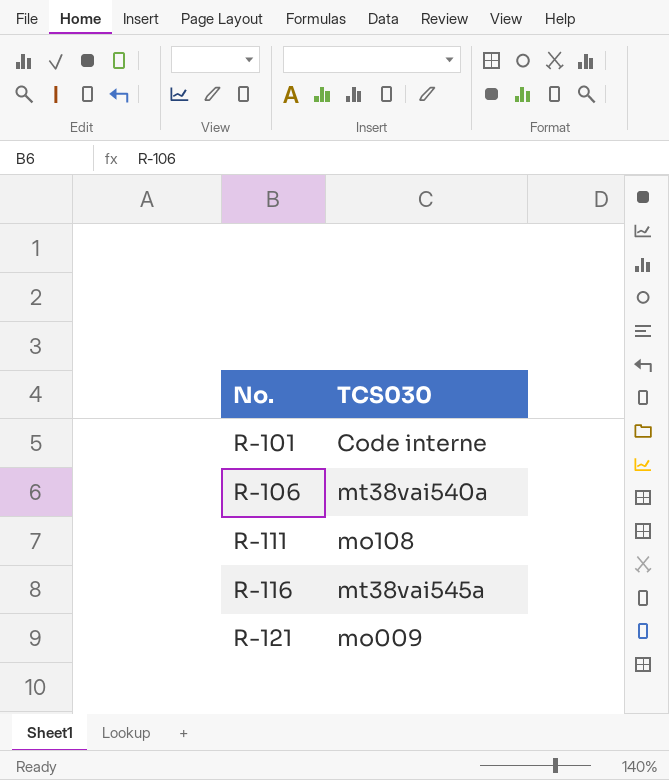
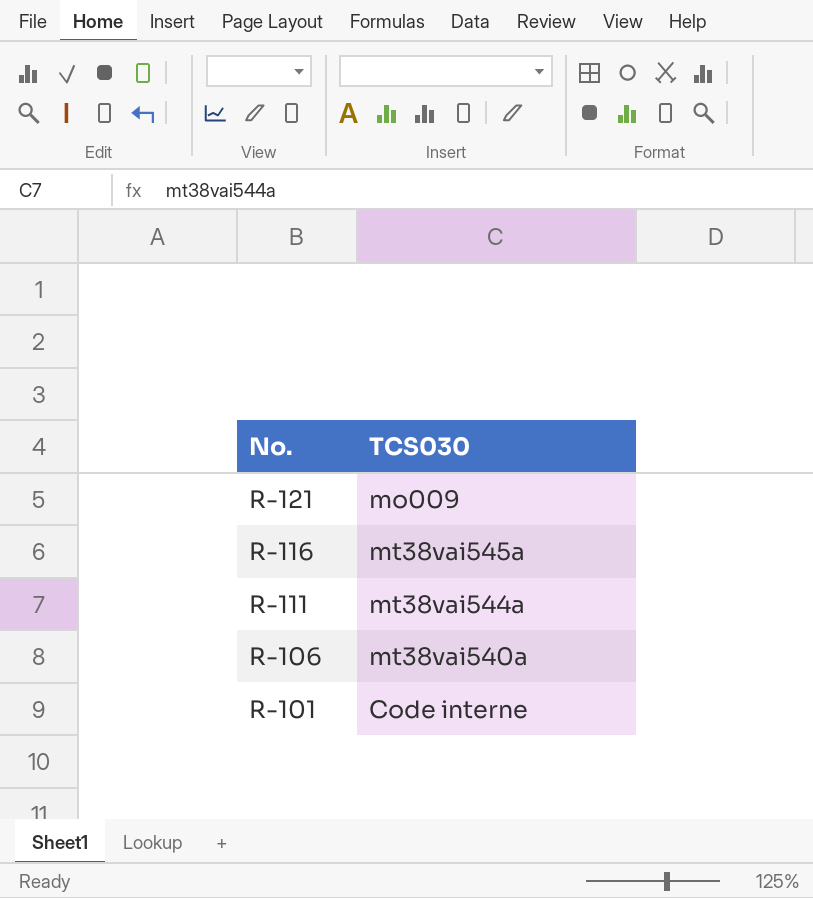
row order: No. ascending -> No. descending
R-111 | TCS030: mo108 -> mt38vai544a

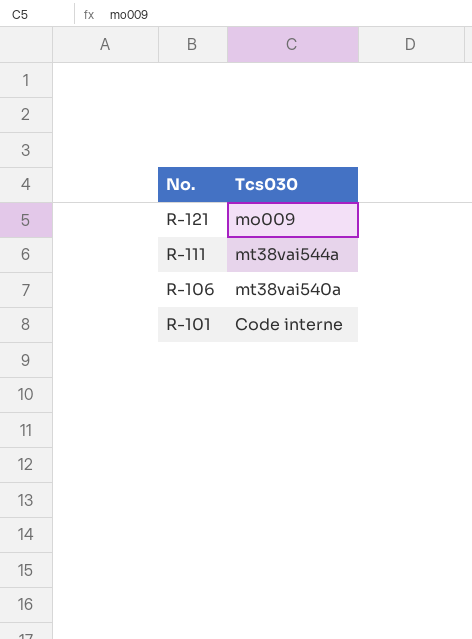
column name: TCS030 -> Tcs030
row R-116: mt38vai545a -> none

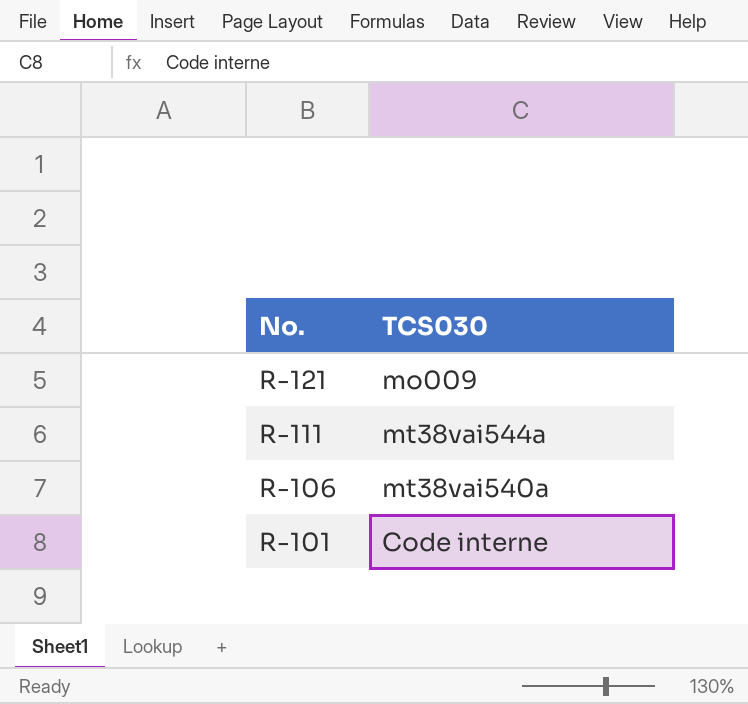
column name: Tcs030 -> TCS030

